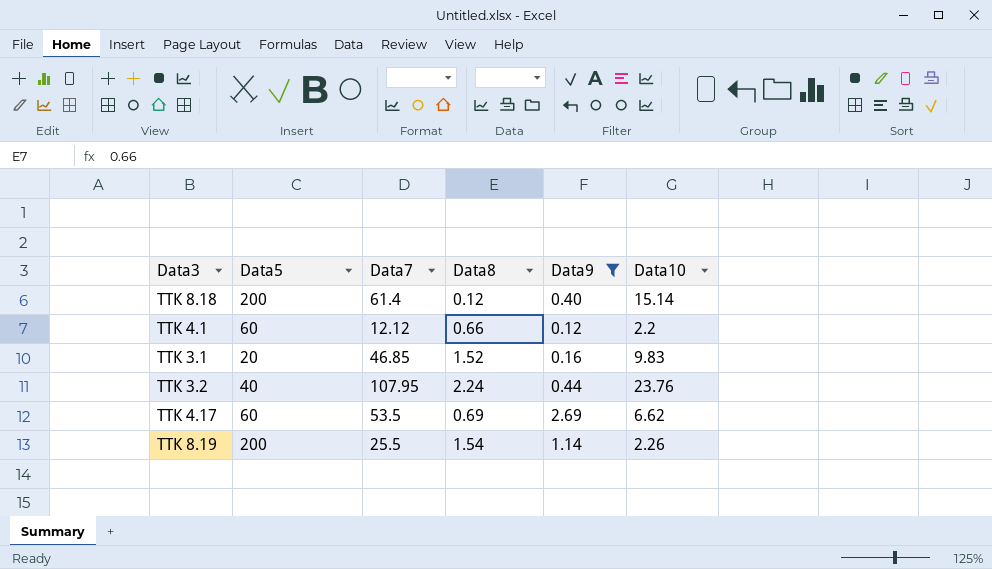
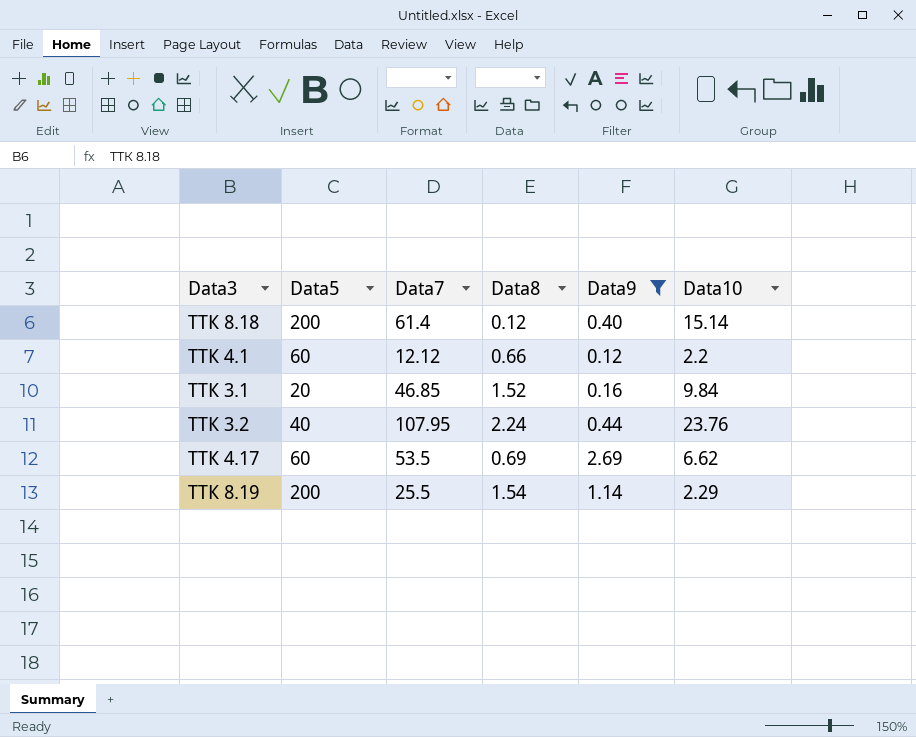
ТТК 3.1 | Data10: 9.83 -> 9.84
ТТК 8.19 | Data10: 2.26 -> 2.29

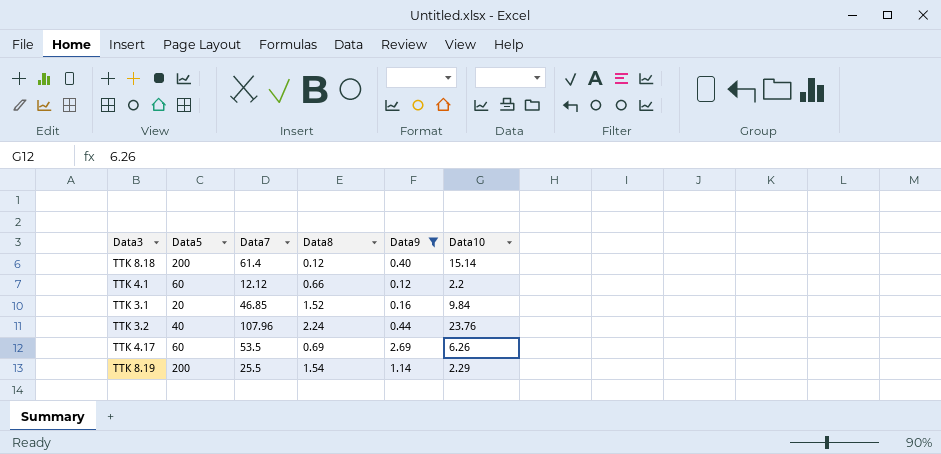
ТТК 3.2 | Data7: 107.95 -> 107.96
ТТК 4.17 | Data10: 6.62 -> 6.26

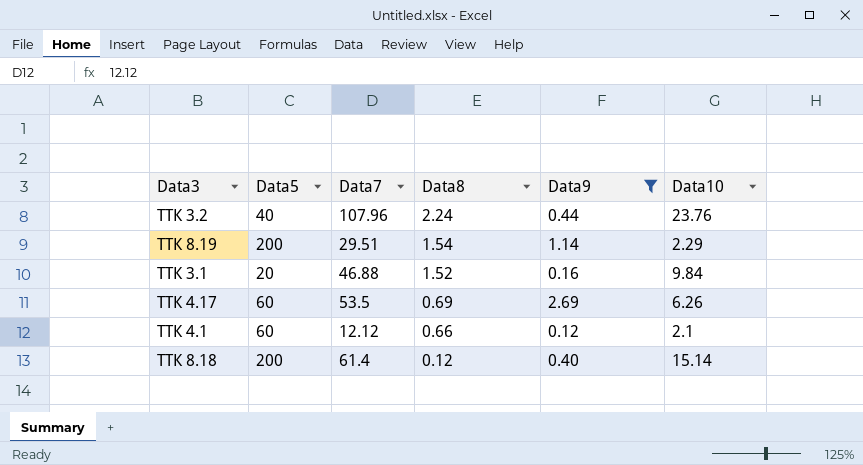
row order: none -> Data8 descending
ТТК 8.19 | Data7: 25.5 -> 29.51
ТТК 3.1 | Data7: 46.85 -> 46.88
ТТК 4.1 | Data10: 2.2 -> 2.1

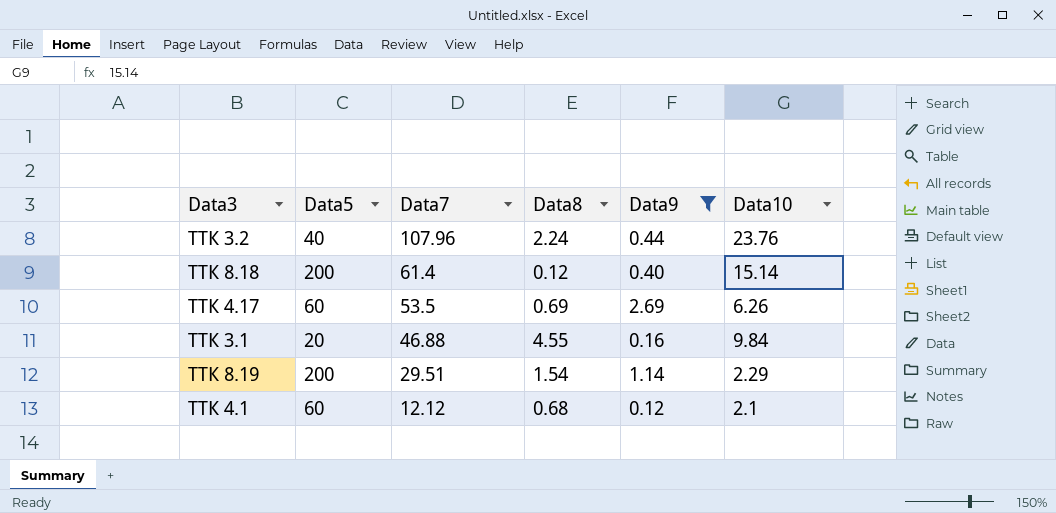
row order: Data8 descending -> Data7 descending
ТТК 3.1 | Data8: 1.52 -> 4.55
ТТК 4.1 | Data8: 0.66 -> 0.68

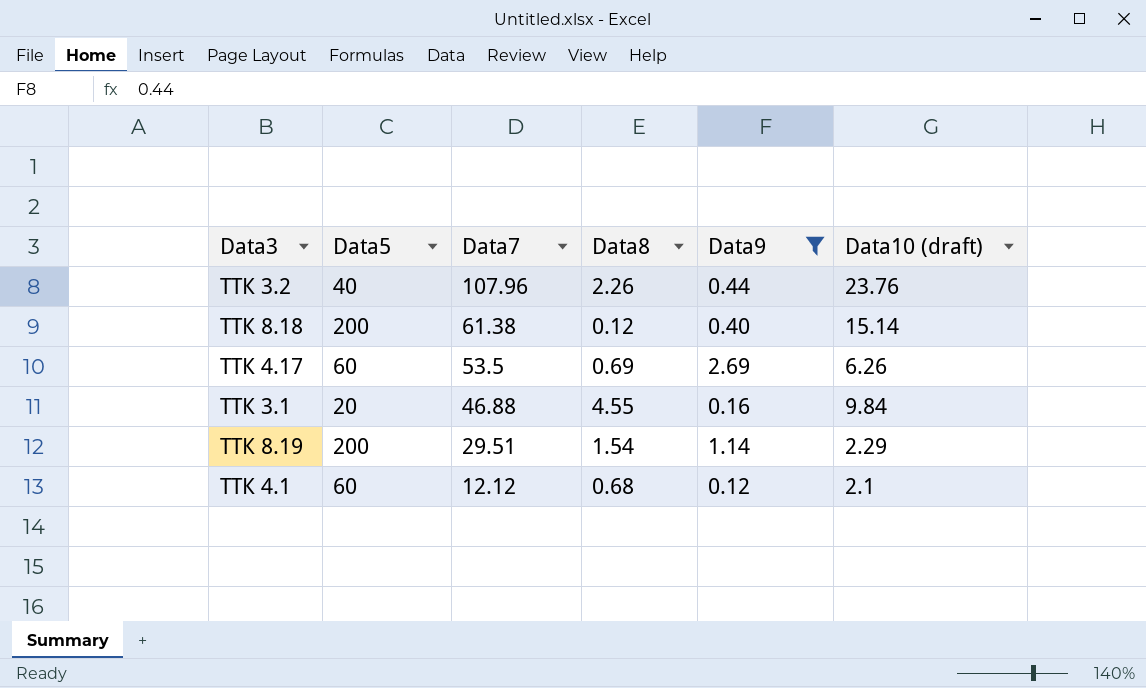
column name: Data10 -> Data10 (draft)
ТТК 3.2 | Data8: 2.24 -> 2.26
ТТК 8.18 | Data7: 61.4 -> 61.38

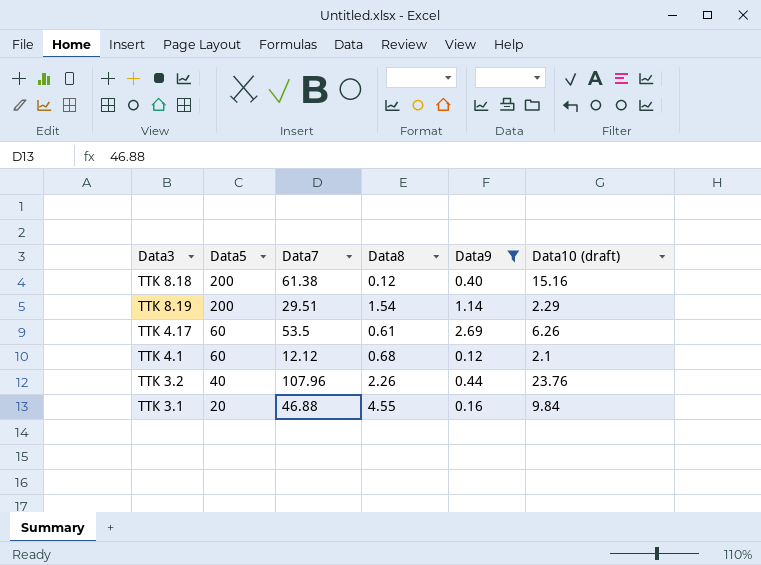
row order: Data7 descending -> Data5 descending
ТТК 8.18 | Data10 (draft): 15.14 -> 15.16
ТТК 4.17 | Data8: 0.69 -> 0.61

